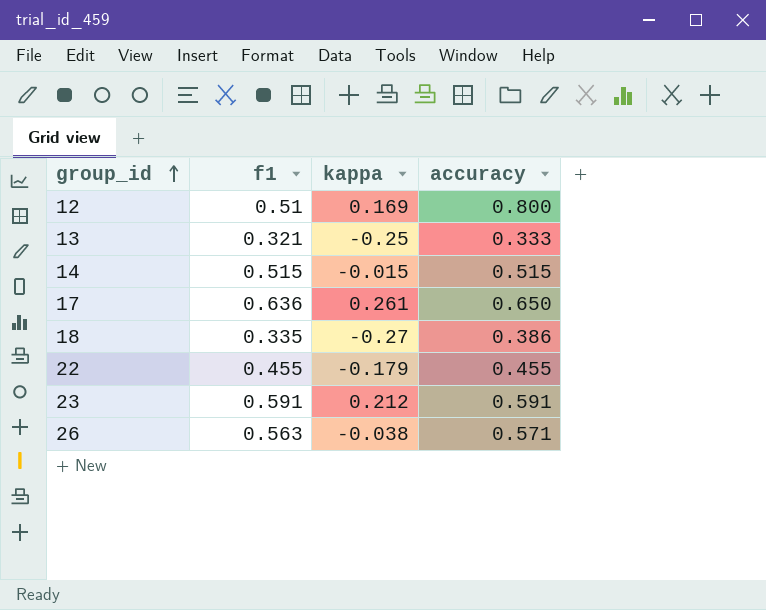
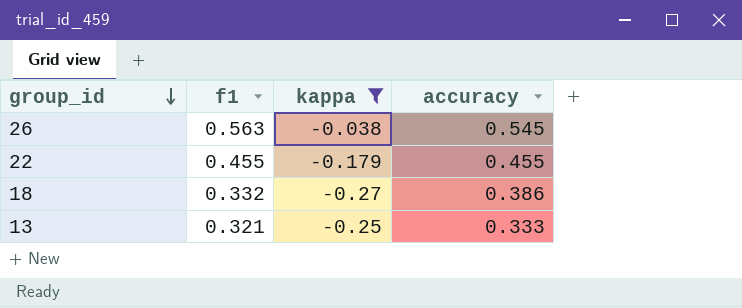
filter: none -> kappa <= -0.038
row order: group_id ascending -> group_id descending
26 | accuracy: 0.571 -> 0.545
18 | f1: 0.335 -> 0.332

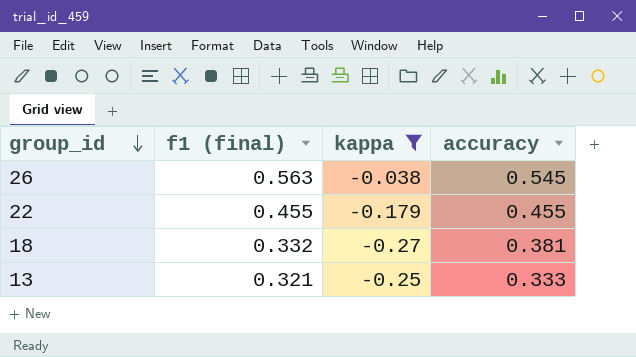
column name: f1 -> f1 (final)
18 | accuracy: 0.386 -> 0.381

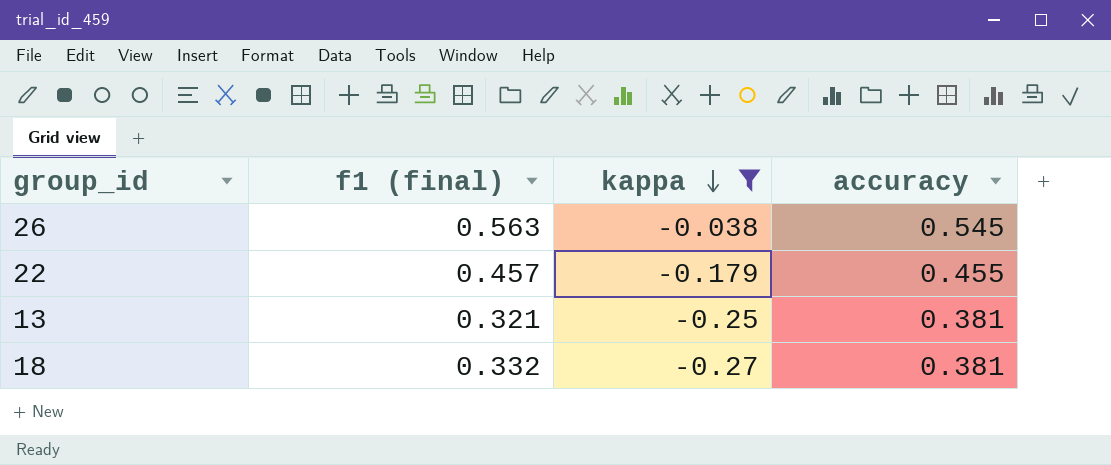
row order: group_id descending -> kappa descending
22 | f1 (final): 0.455 -> 0.457
13 | accuracy: 0.333 -> 0.381

